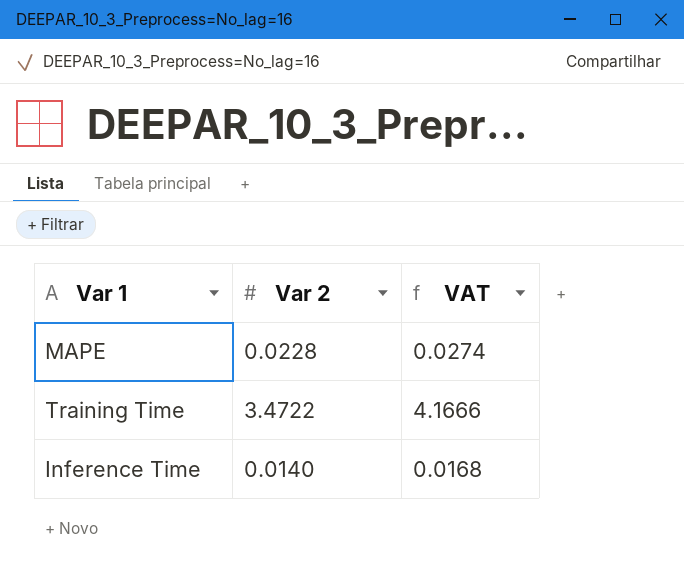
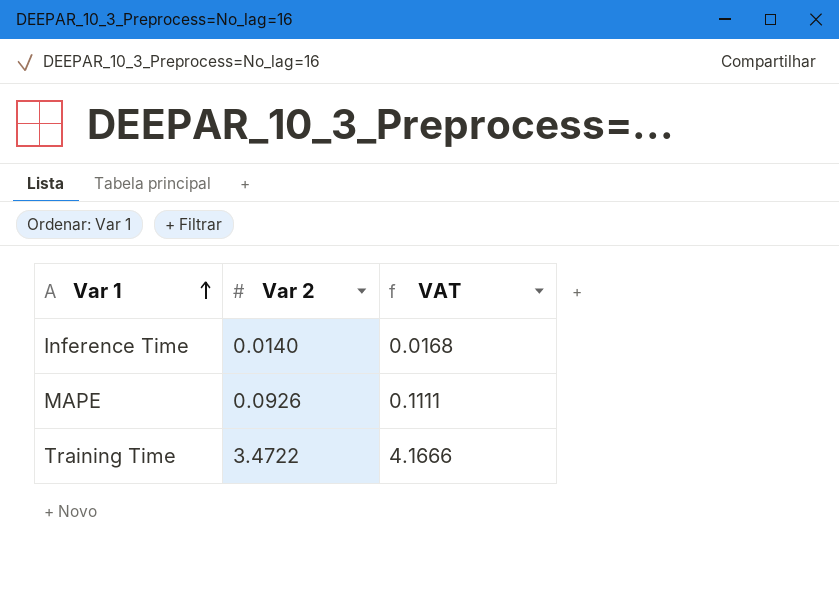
row order: none -> Var 1 ascending
MAPE | Var 2: 0.0228 -> 0.0926
MAPE | VAT: 0.0274 -> 0.1111

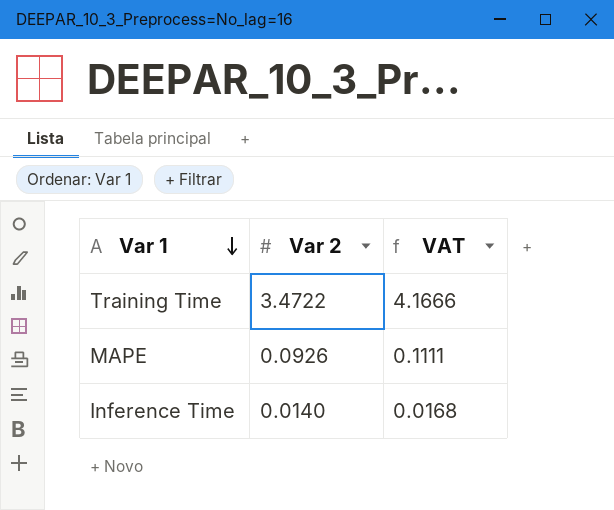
row order: Var 1 ascending -> Var 1 descending

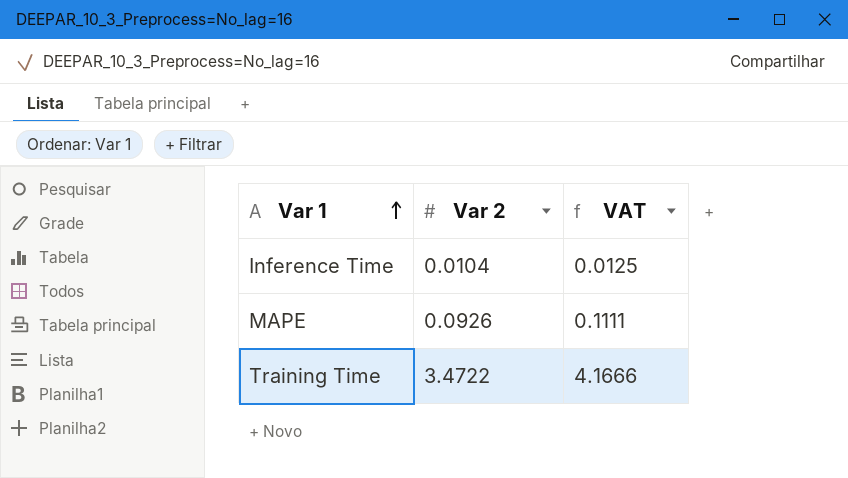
row order: Var 1 descending -> Var 1 ascending
Inference Time | Var 2: 0.0140 -> 0.0104
Inference Time | VAT: 0.0168 -> 0.0125

